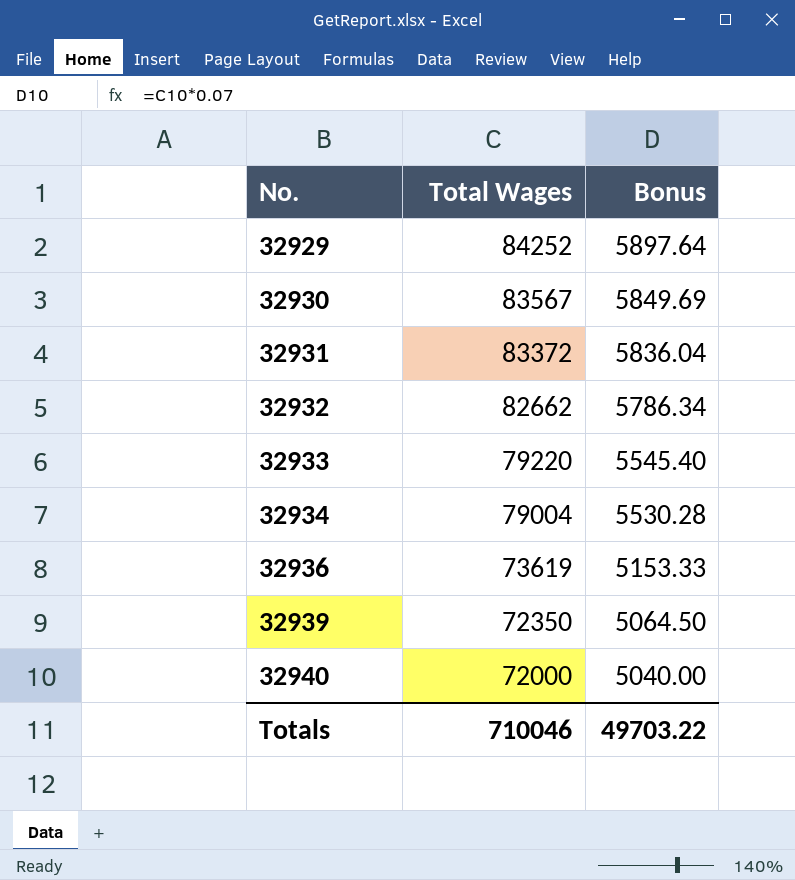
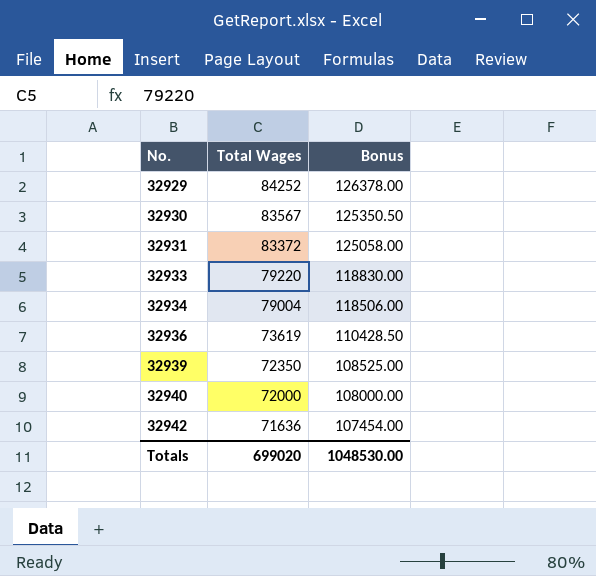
column Bonus | formula: [Total Wages] * 0.07 -> [Total Wages] * 1.5
row 32932: 82662 | 5786.34 -> none
row 32942: none -> 71636 | 107454.00
Totals | Total Wages: 710046 -> 699020
Totals | Bonus: 49703.22 -> 1048530.00

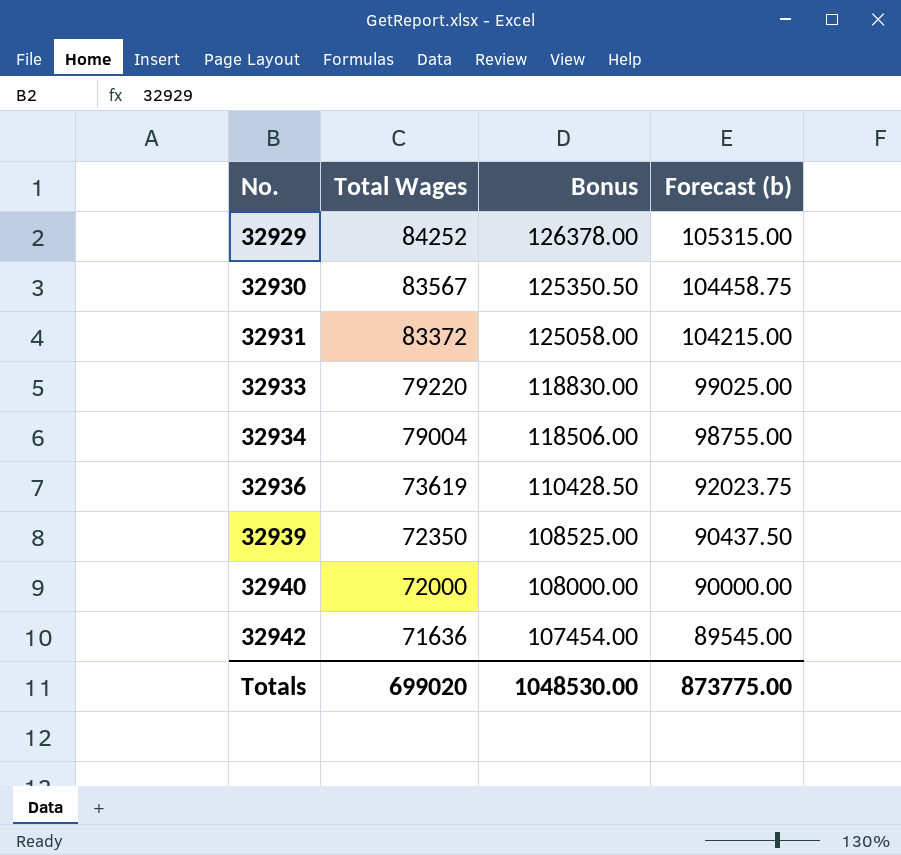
column Forecast (b) | formula: none -> [Total Wages] * 1.25

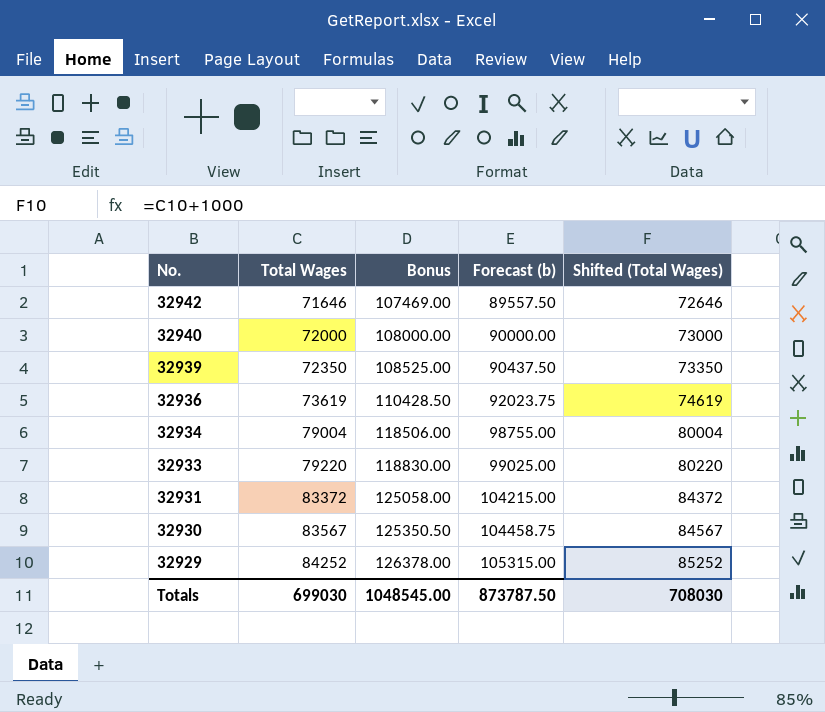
row order: No. ascending -> No. descending
column Shifted (Total Wages) | formula: none -> [Total Wages] + 1000
32942 | Total Wages: 71636 -> 71646
32942 | Bonus: 107454.00 -> 107469.00
32942 | Forecast (b): 89545.00 -> 89557.50
Totals | Total Wages: 699020 -> 699030
Totals | Bonus: 1048530.00 -> 1048545.00
Totals | Forecast (b): 873775.00 -> 873787.50

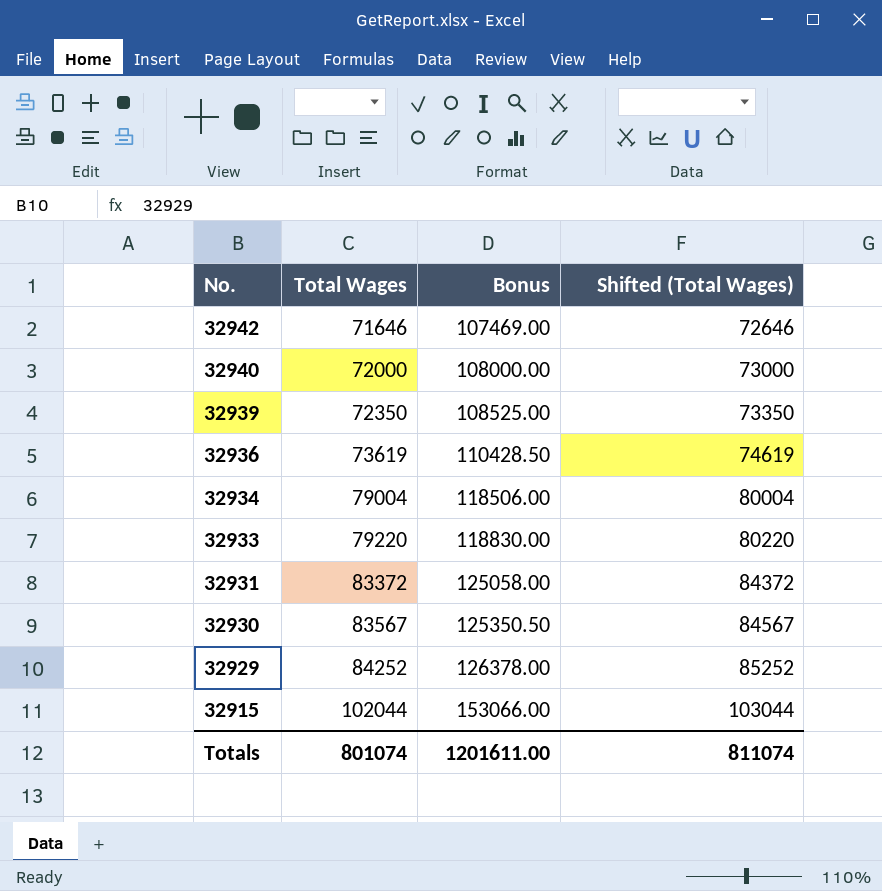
column Forecast (b) | formula: [Total Wages] * 1.25 -> none
row 32915: none -> 102044 | 153066.00 | 103044
Totals | Total Wages: 699030 -> 801074
Totals | Bonus: 1048545.00 -> 1201611.00
Totals | Shifted (Total Wages): 708030 -> 811074

